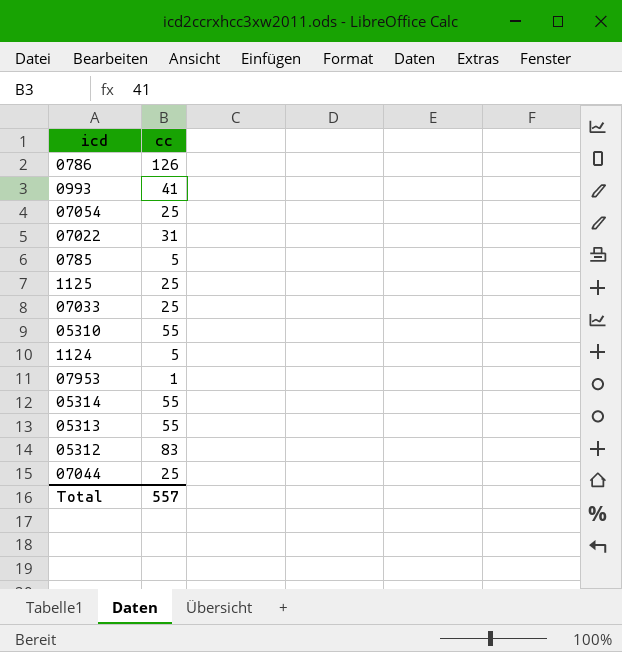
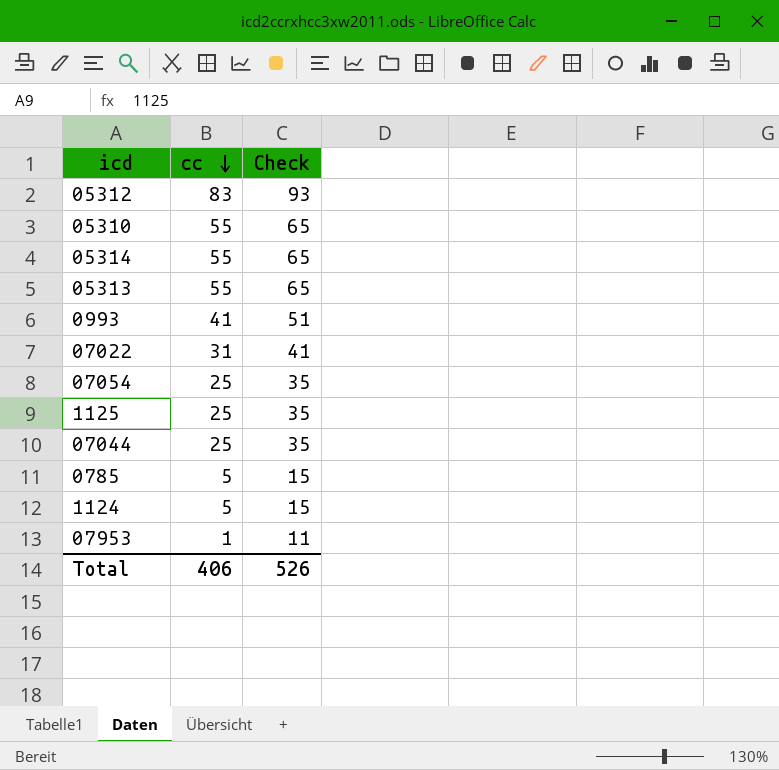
row order: none -> cc descending
column Check | formula: none -> [cc] + 10
row 0786: 126 -> none
row 07033: 25 -> none
Total | cc: 557 -> 406

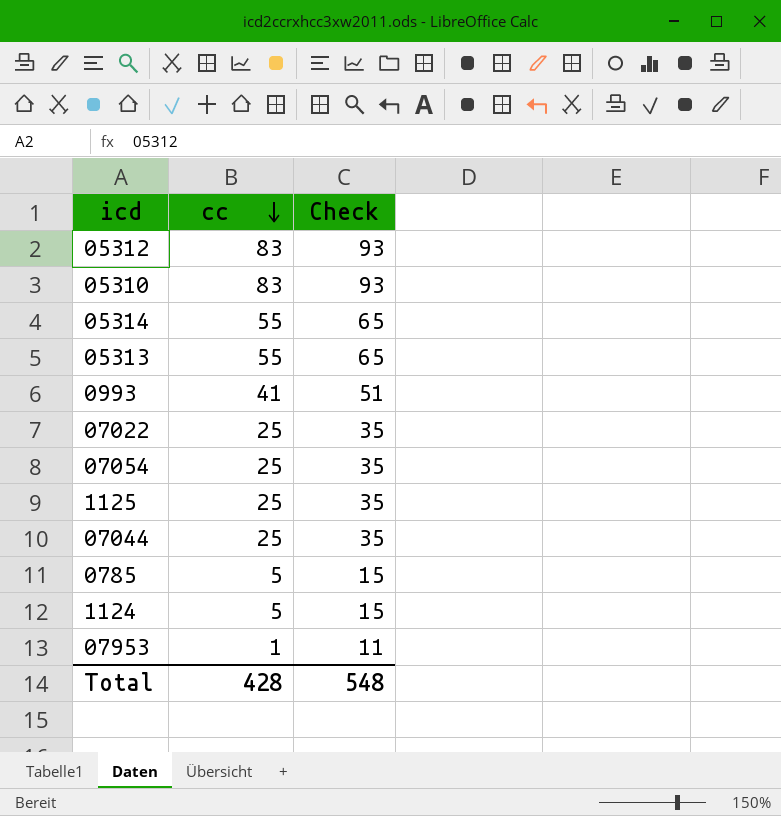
05310 | cc: 55 -> 83
05310 | Check: 65 -> 93
07022 | cc: 31 -> 25
07022 | Check: 41 -> 35
Total | cc: 406 -> 428
Total | Check: 526 -> 548

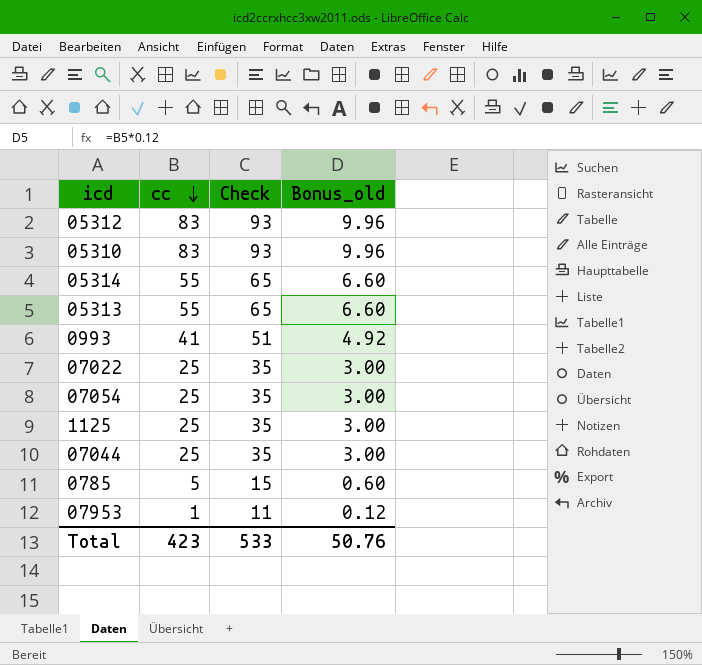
column Bonus_old | formula: none -> [cc] * 0.12
row 1124: 5 | 15 -> none
Total | cc: 428 -> 423
Total | Check: 548 -> 533

